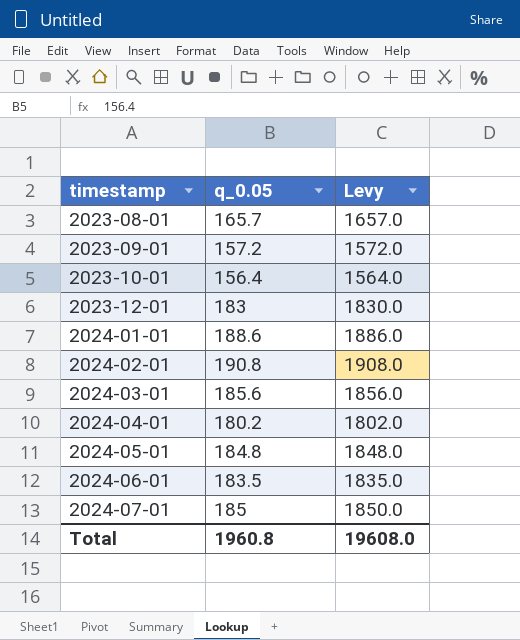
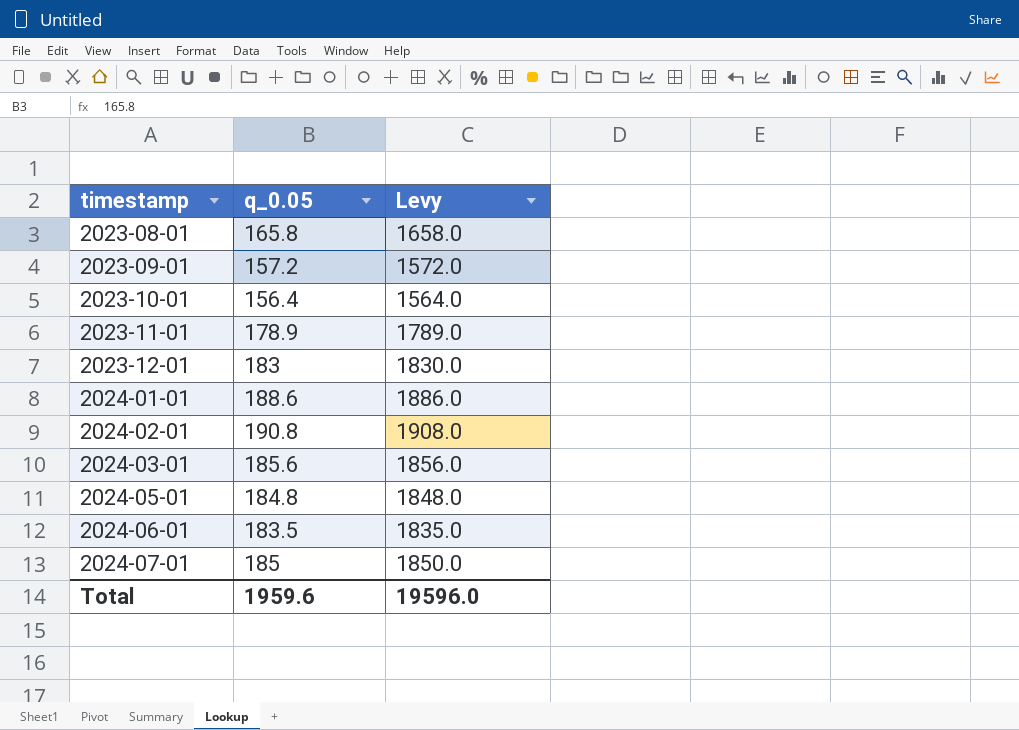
row 2024-04-01: 180.2 | 1802.0 -> none
2023-08-01 | q_0.05: 165.7 -> 165.8
2023-08-01 | Levy: 1657.0 -> 1658.0
row 2023-11-01: none -> 178.9 | 1789.0
Total | q_0.05: 1960.8 -> 1959.6
Total | Levy: 19608.0 -> 19596.0

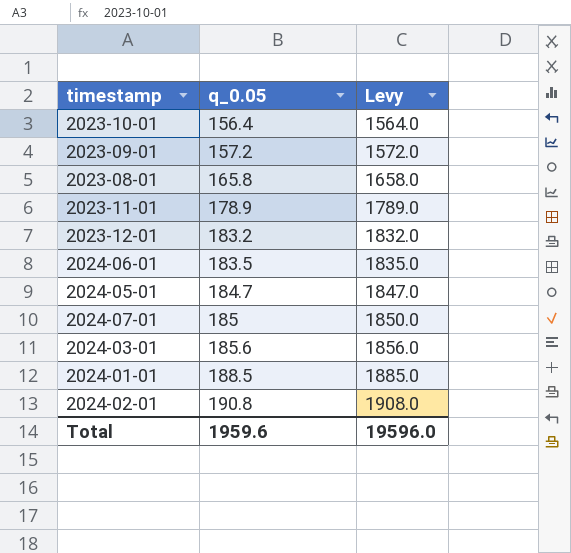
row order: timestamp ascending -> q_0.05 ascending
2023-12-01 | q_0.05: 183 -> 183.2
2023-12-01 | Levy: 1830.0 -> 1832.0
2024-05-01 | q_0.05: 184.8 -> 184.7
2024-05-01 | Levy: 1848.0 -> 1847.0
2024-01-01 | q_0.05: 188.6 -> 188.5
2024-01-01 | Levy: 1886.0 -> 1885.0

